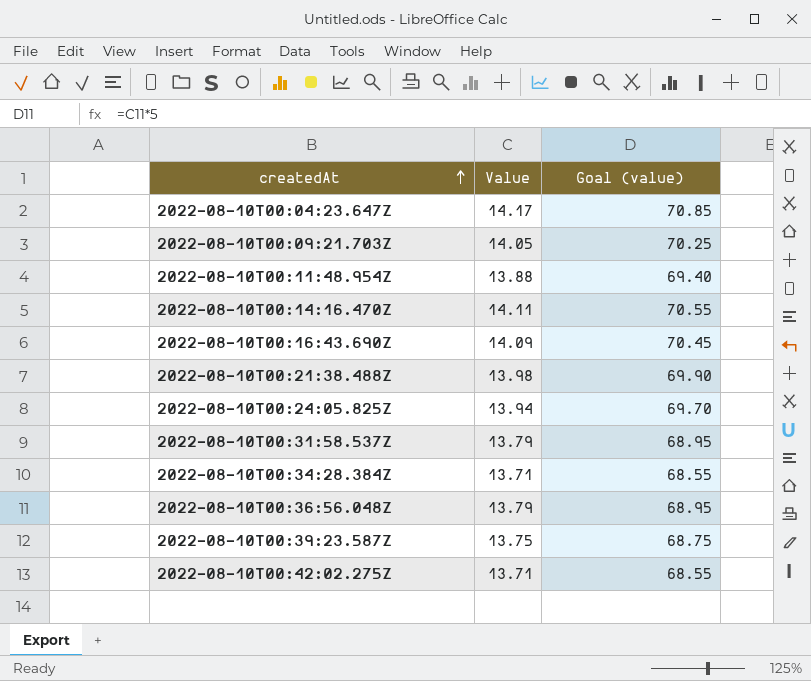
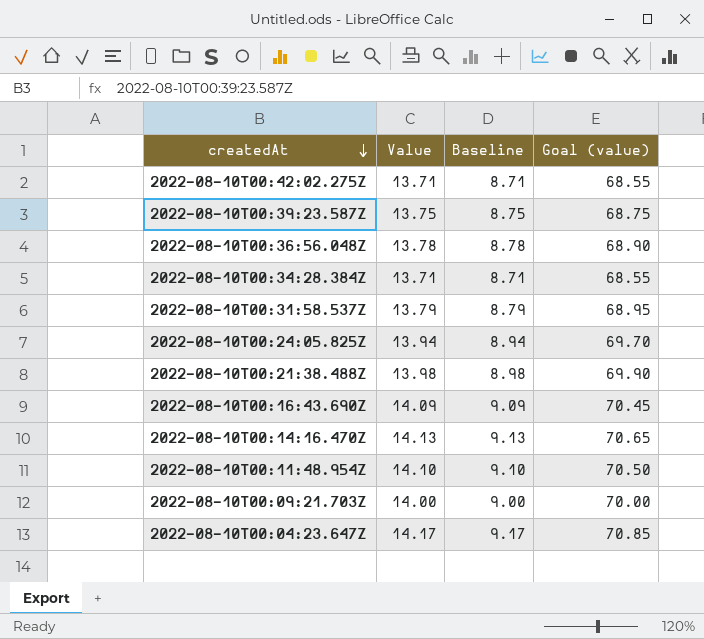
row order: createdAt ascending -> createdAt descending
column Baseline | formula: none -> [Value] - 5
2022-08-10T00:36:56.048Z | Value: 13.79 -> 13.78
2022-08-10T00:36:56.048Z | Goal (value): 68.95 -> 68.90
2022-08-10T00:14:16.470Z | Value: 14.11 -> 14.13
2022-08-10T00:14:16.470Z | Goal (value): 70.55 -> 70.65
2022-08-10T00:11:48.954Z | Value: 13.88 -> 14.10
2022-08-10T00:11:48.954Z | Goal (value): 69.40 -> 70.50
2022-08-10T00:09:21.703Z | Value: 14.05 -> 14.00
2022-08-10T00:09:21.703Z | Goal (value): 70.25 -> 70.00

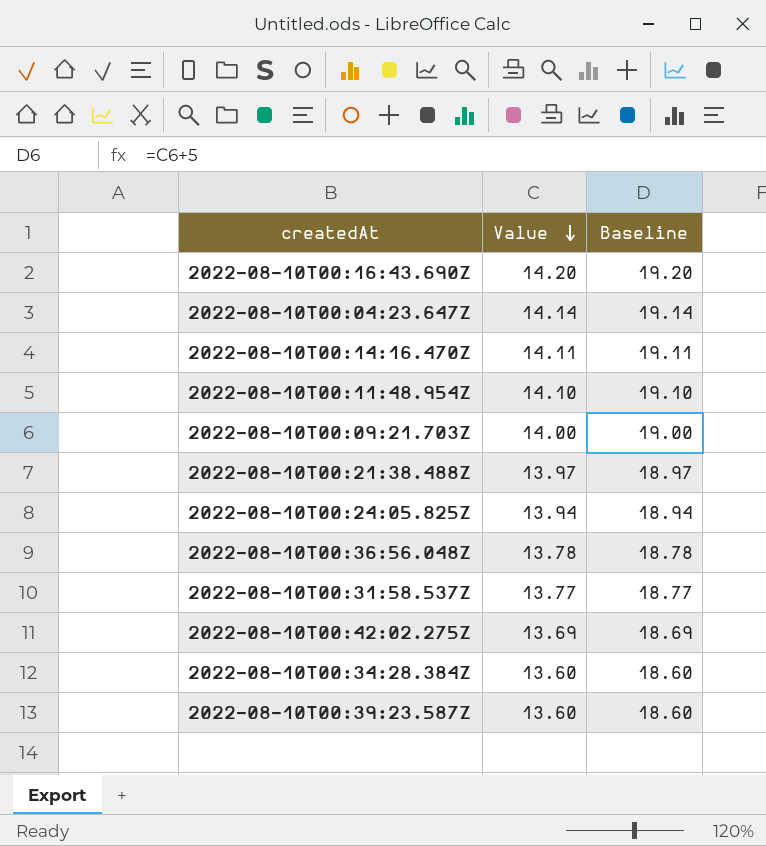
row order: createdAt descending -> Value descending
column Goal (value) | formula: [Value] * 5 -> none
column Baseline | formula: [Value] - 5 -> [Value] + 5
2022-08-10T00:16:43.690Z | Value: 14.09 -> 14.20
2022-08-10T00:04:23.647Z | Value: 14.17 -> 14.14
2022-08-10T00:14:16.470Z | Value: 14.13 -> 14.11
2022-08-10T00:21:38.488Z | Value: 13.98 -> 13.97
2022-08-10T00:31:58.537Z | Value: 13.79 -> 13.77
2022-08-10T00:42:02.275Z | Value: 13.71 -> 13.69
2022-08-10T00:34:28.384Z | Value: 13.71 -> 13.60
2022-08-10T00:39:23.587Z | Value: 13.75 -> 13.60

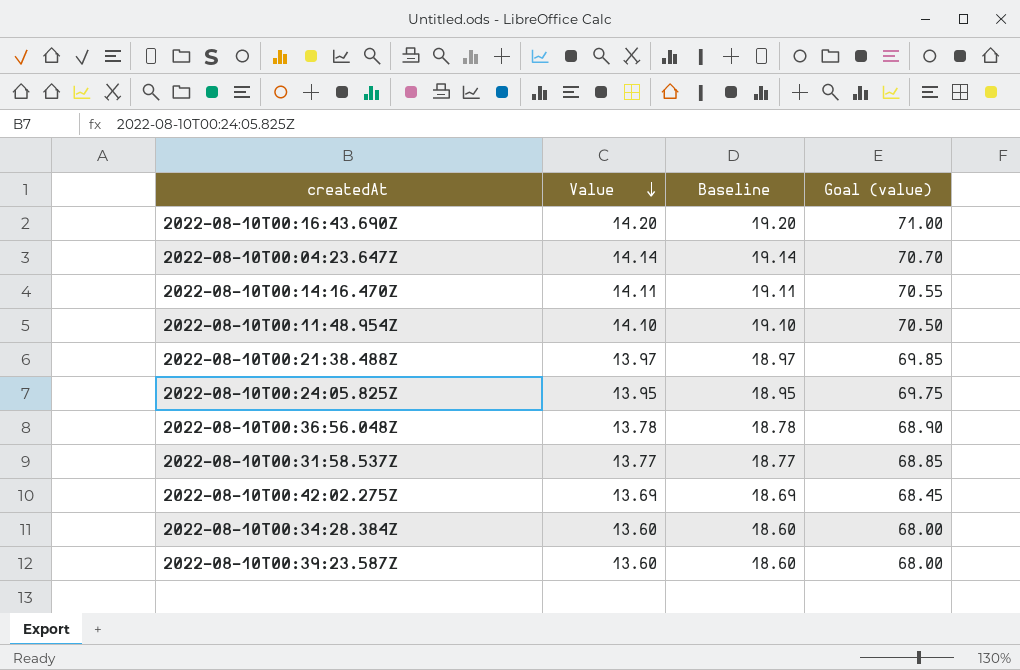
column Goal (value) | formula: none -> [Value] * 5
row 2022-08-10T00:09:21.703Z: 14.00 | 19.00 -> none
2022-08-10T00:24:05.825Z | Value: 13.94 -> 13.95
2022-08-10T00:24:05.825Z | Baseline: 18.94 -> 18.95

